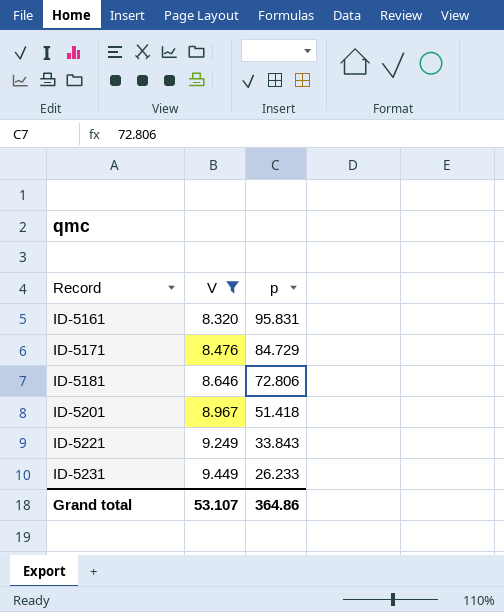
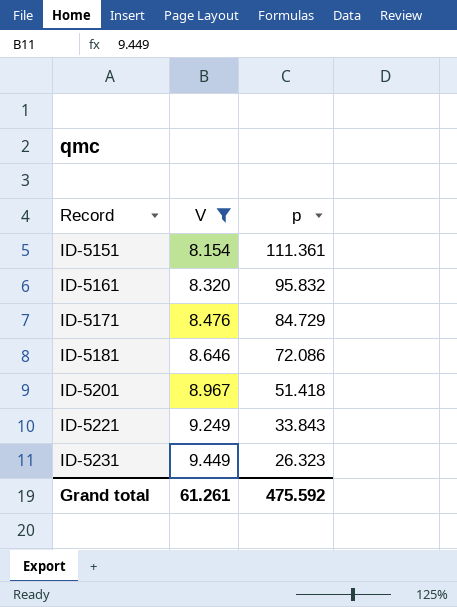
row ID-5151: none -> 8.154 | 111.361
ID-5161 | p: 95.831 -> 95.832
ID-5181 | p: 72.806 -> 72.086
ID-5231 | p: 26.233 -> 26.323
Grand total | V: 53.107 -> 61.261
Grand total | p: 364.86 -> 475.592

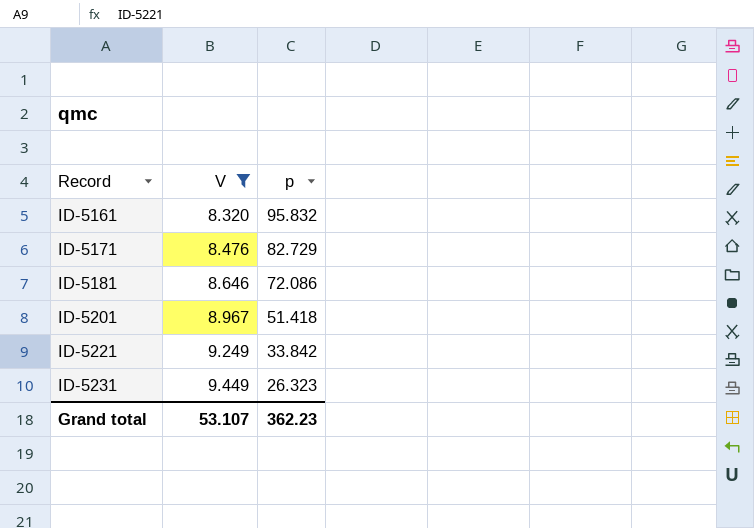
row ID-5151: 8.154 | 111.361 -> none
ID-5171 | p: 84.729 -> 82.729
ID-5221 | p: 33.843 -> 33.842
Grand total | V: 61.261 -> 53.107
Grand total | p: 475.592 -> 362.23

